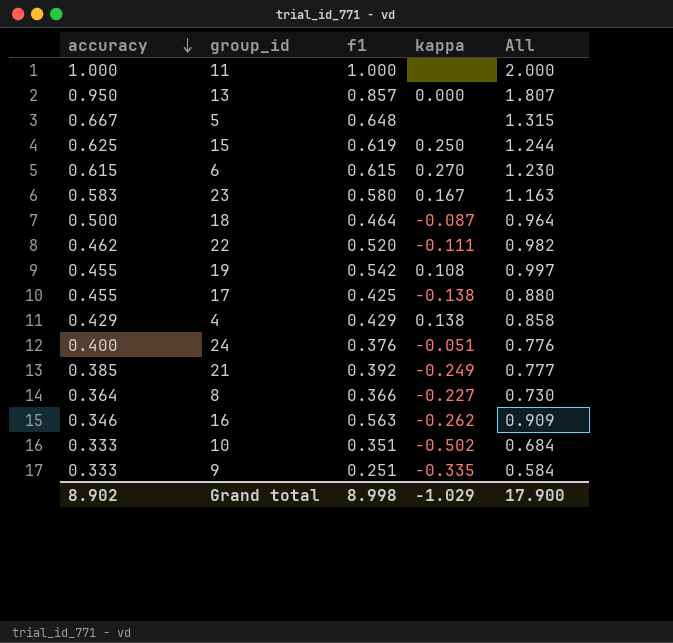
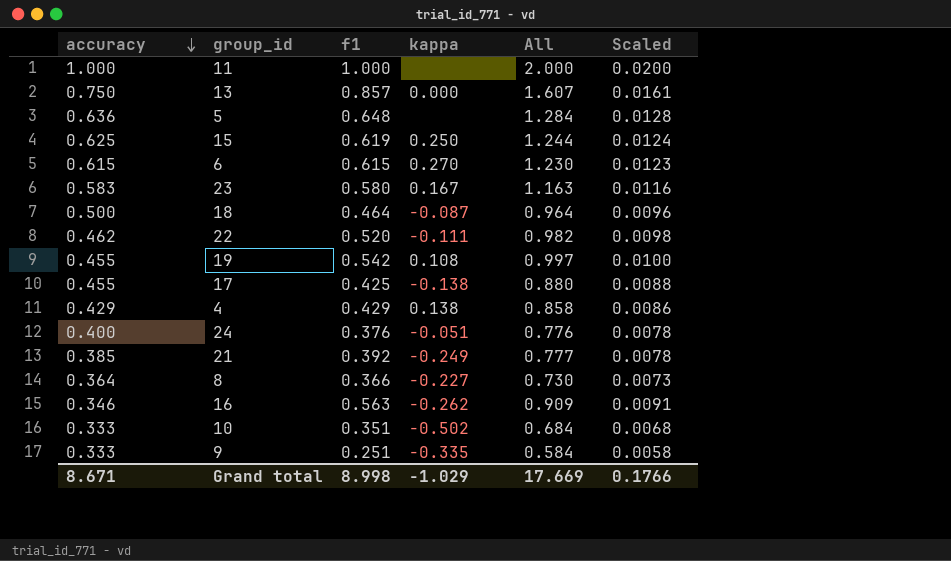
column Scaled | formula: none -> [All] * 0.01
13 | accuracy: 0.950 -> 0.750
13 | All: 1.807 -> 1.607
5 | accuracy: 0.667 -> 0.636
5 | All: 1.315 -> 1.284
Grand total | accuracy: 8.902 -> 8.671
Grand total | All: 17.900 -> 17.669

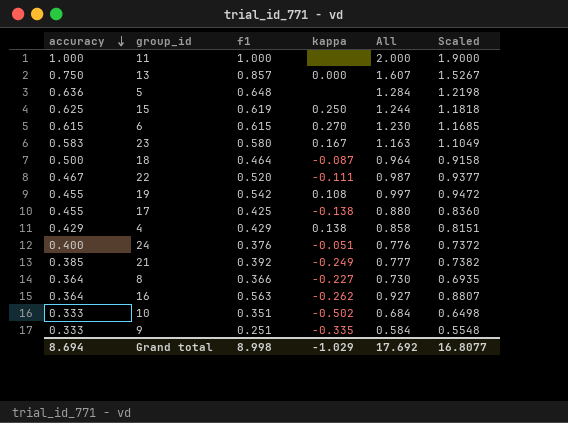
column Scaled | formula: [All] * 0.01 -> [All] * 0.95
22 | accuracy: 0.462 -> 0.467
22 | All: 0.982 -> 0.987
16 | accuracy: 0.346 -> 0.364
16 | All: 0.909 -> 0.927
Grand total | accuracy: 8.671 -> 8.694
Grand total | All: 17.669 -> 17.692
Grand total | Scaled: 0.1766 -> 16.8077

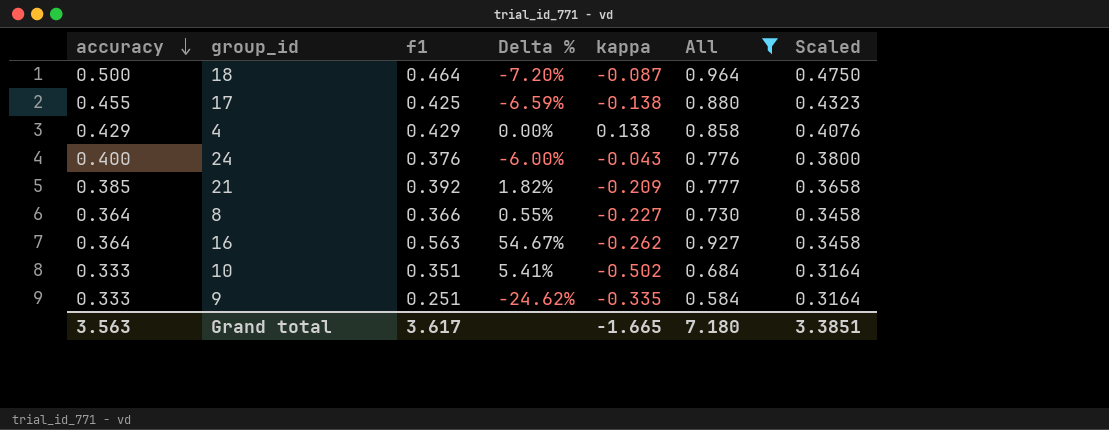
filter: none -> All <= 0.964
column Delta % | formula: none -> ([f1] - [accuracy]) / [accuracy]
column Scaled | formula: [All] * 0.95 -> [accuracy] * 0.95
24 | kappa: -0.051 -> -0.043
21 | kappa: -0.249 -> -0.209
Grand total | accuracy: 8.694 -> 3.563
Grand total | f1: 8.998 -> 3.617
Grand total | kappa: -1.029 -> -1.665
Grand total | All: 17.692 -> 7.180
Grand total | Scaled: 16.8077 -> 3.3851

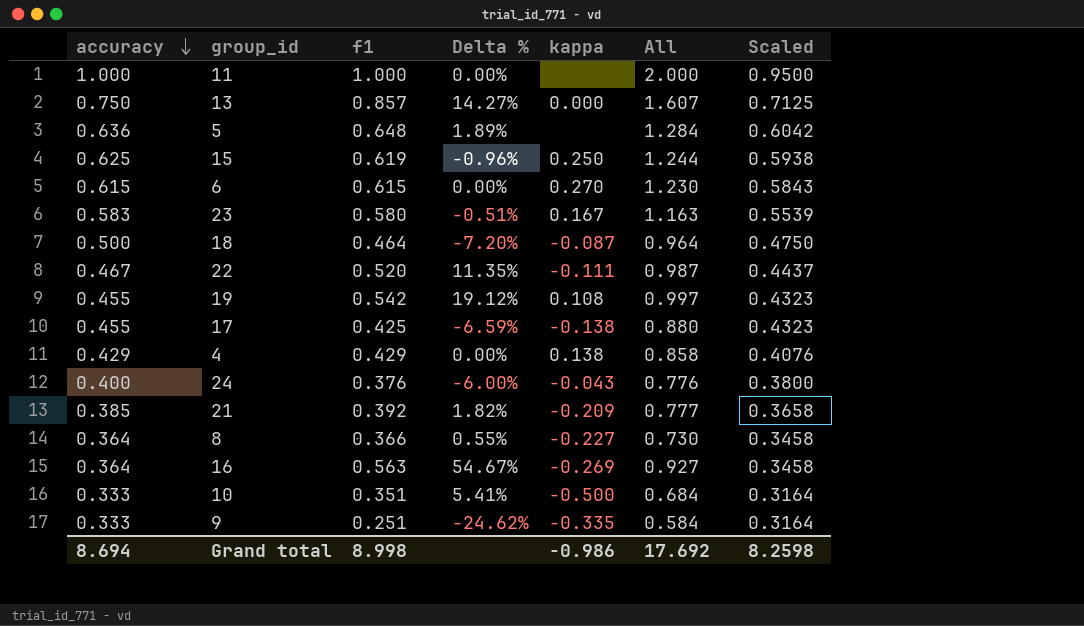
filter: All <= 0.964 -> none
16 | kappa: -0.262 -> -0.269
10 | kappa: -0.502 -> -0.500
Grand total | accuracy: 3.563 -> 8.694
Grand total | f1: 3.617 -> 8.998
Grand total | kappa: -1.665 -> -0.986
Grand total | All: 7.180 -> 17.692
Grand total | Scaled: 3.3851 -> 8.2598

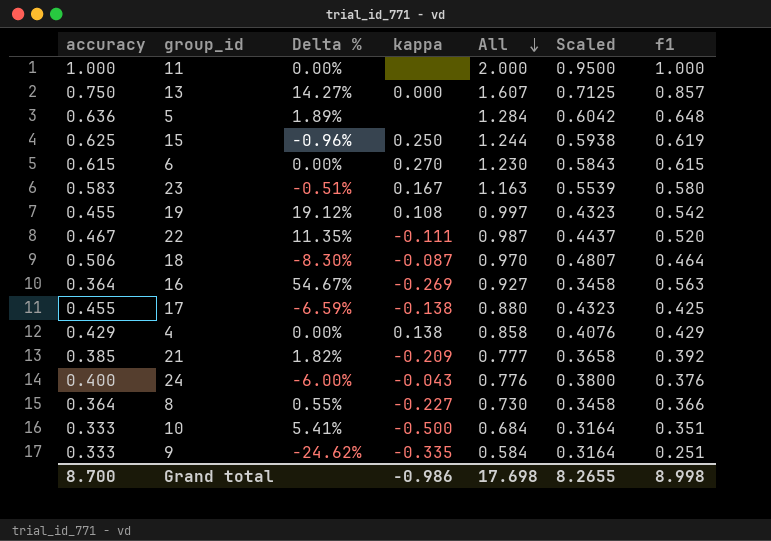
row order: accuracy descending -> All descending
column f1 | position: 3 -> 7
18 | accuracy: 0.500 -> 0.506
18 | Delta %: -7.20% -> -8.30%
18 | All: 0.964 -> 0.970
18 | Scaled: 0.4750 -> 0.4807
Grand total | accuracy: 8.694 -> 8.700
Grand total | All: 17.692 -> 17.698
Grand total | Scaled: 8.2598 -> 8.2655

